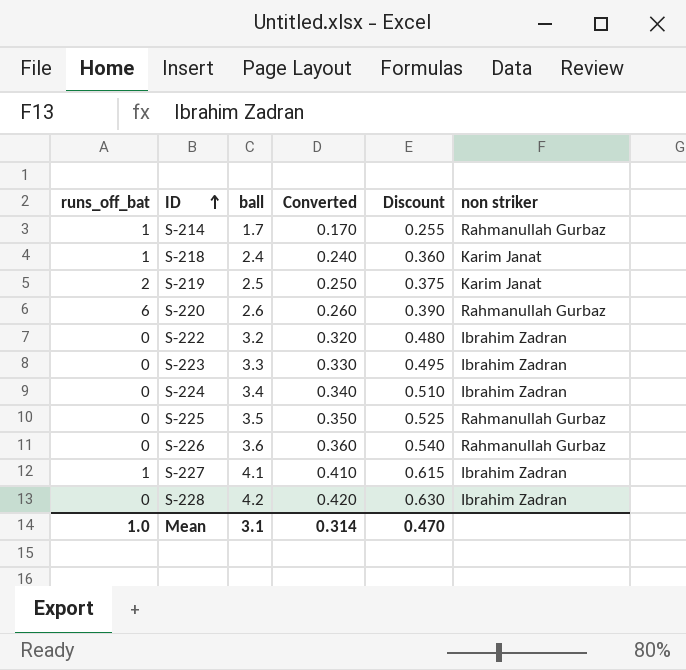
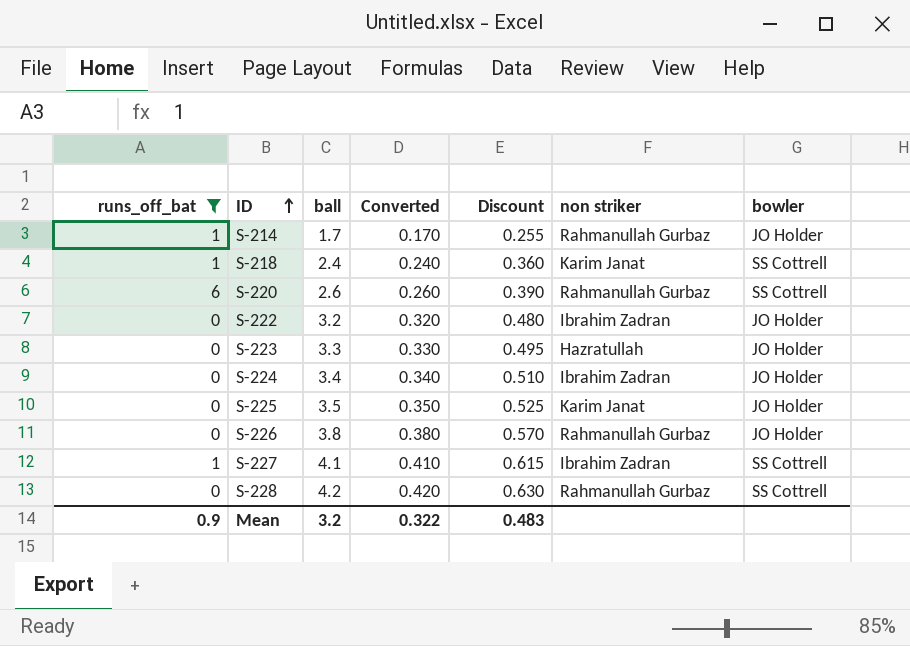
filter: none -> runs_off_bat != 2
column bowler | position: none -> 7
S-223 | non striker: Ibrahim Zadran -> Hazratullah
S-225 | non striker: Rahmanullah Gurbaz -> Karim Janat
S-226 | ball: 3.6 -> 3.8
S-226 | Converted: 0.360 -> 0.380
S-226 | Discount: 0.540 -> 0.570
S-228 | non striker: Ibrahim Zadran -> Rahmanullah Gurbaz
Mean | runs_off_bat: 1.0 -> 0.9
Mean | ball: 3.1 -> 3.2
Mean | Converted: 0.314 -> 0.322
Mean | Discount: 0.470 -> 0.483

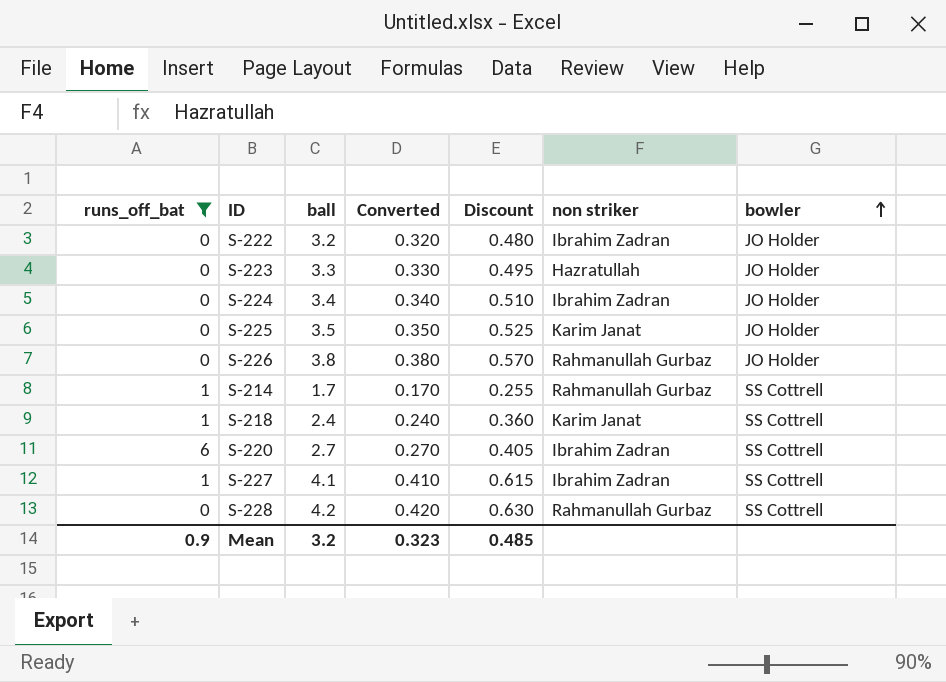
row order: ID ascending -> bowler ascending
S-214 | bowler: JO Holder -> SS Cottrell
S-220 | ball: 2.6 -> 2.7
S-220 | Converted: 0.260 -> 0.270
S-220 | Discount: 0.390 -> 0.405
S-220 | non striker: Rahmanullah Gurbaz -> Ibrahim Zadran
Mean | Converted: 0.322 -> 0.323
Mean | Discount: 0.483 -> 0.485

